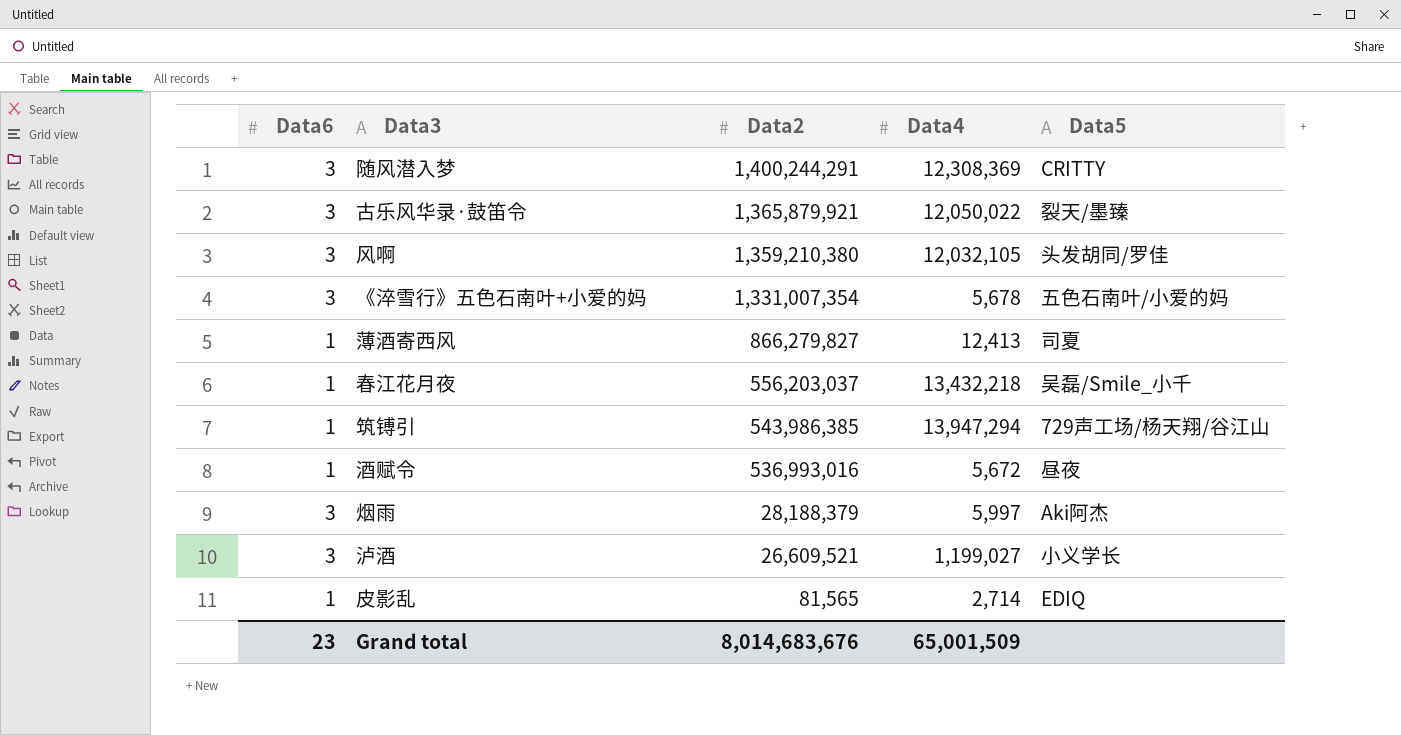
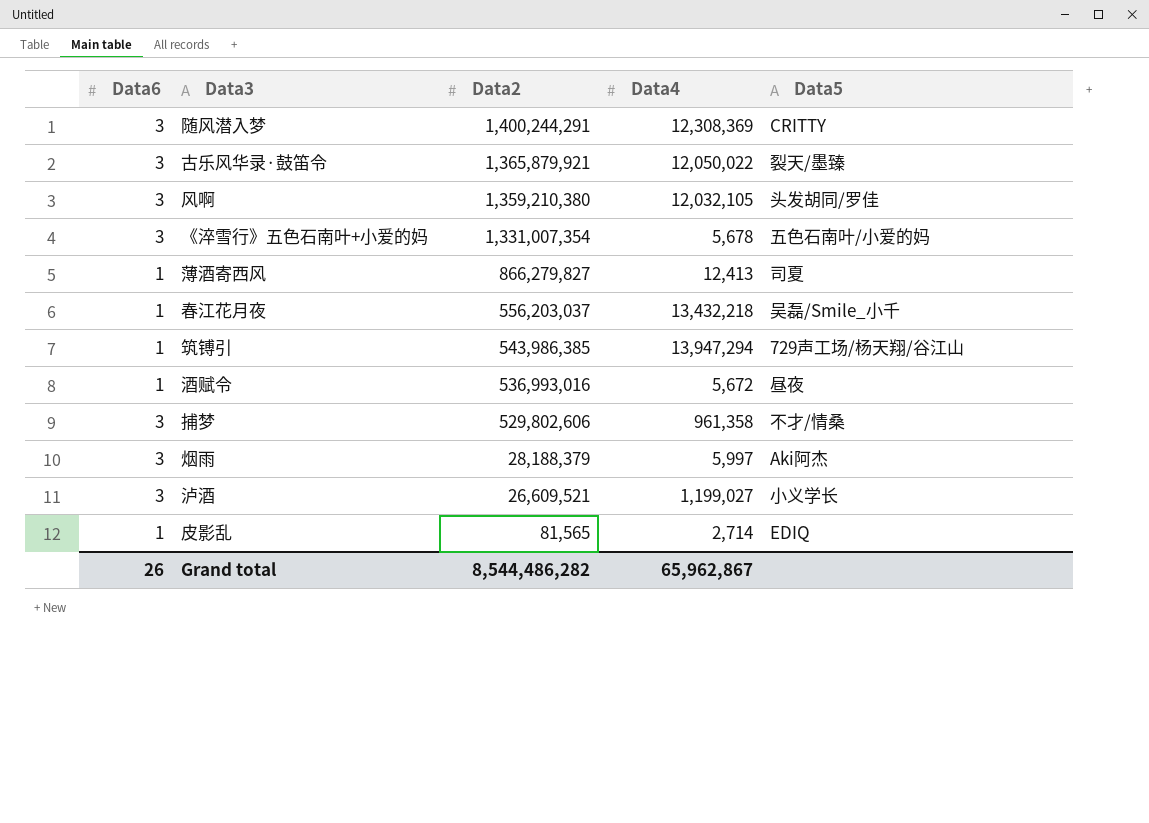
row 捕梦: none -> 3 | 529,802,606 | 961,358 | 不才/情桑
Grand total | Data6: 23 -> 26
Grand total | Data2: 8,014,683,676 -> 8,544,486,282
Grand total | Data4: 65,001,509 -> 65,962,867

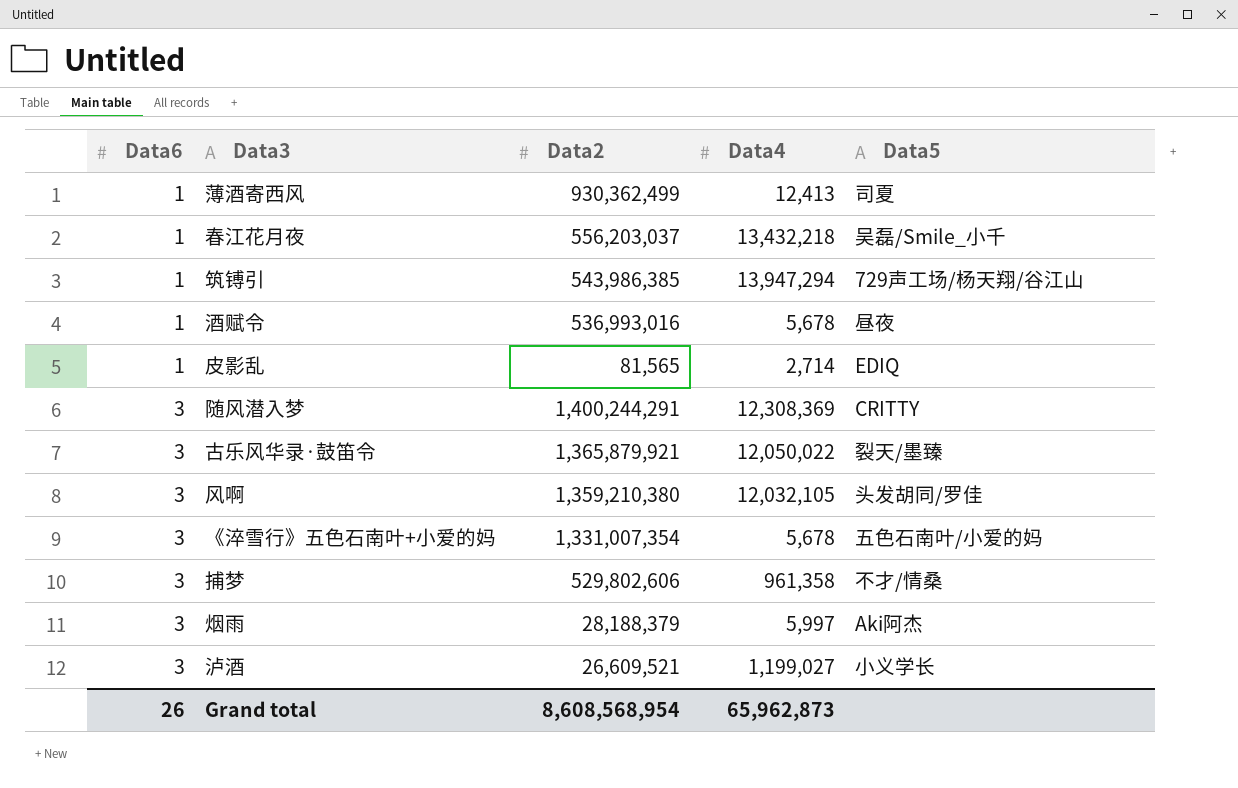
row order: Data2 descending -> Data6 ascending
薄酒寄西风 | Data2: 866,279,827 -> 930,362,499
酒赋令 | Data4: 5,672 -> 5,678
Grand total | Data2: 8,544,486,282 -> 8,608,568,954
Grand total | Data4: 65,962,867 -> 65,962,873

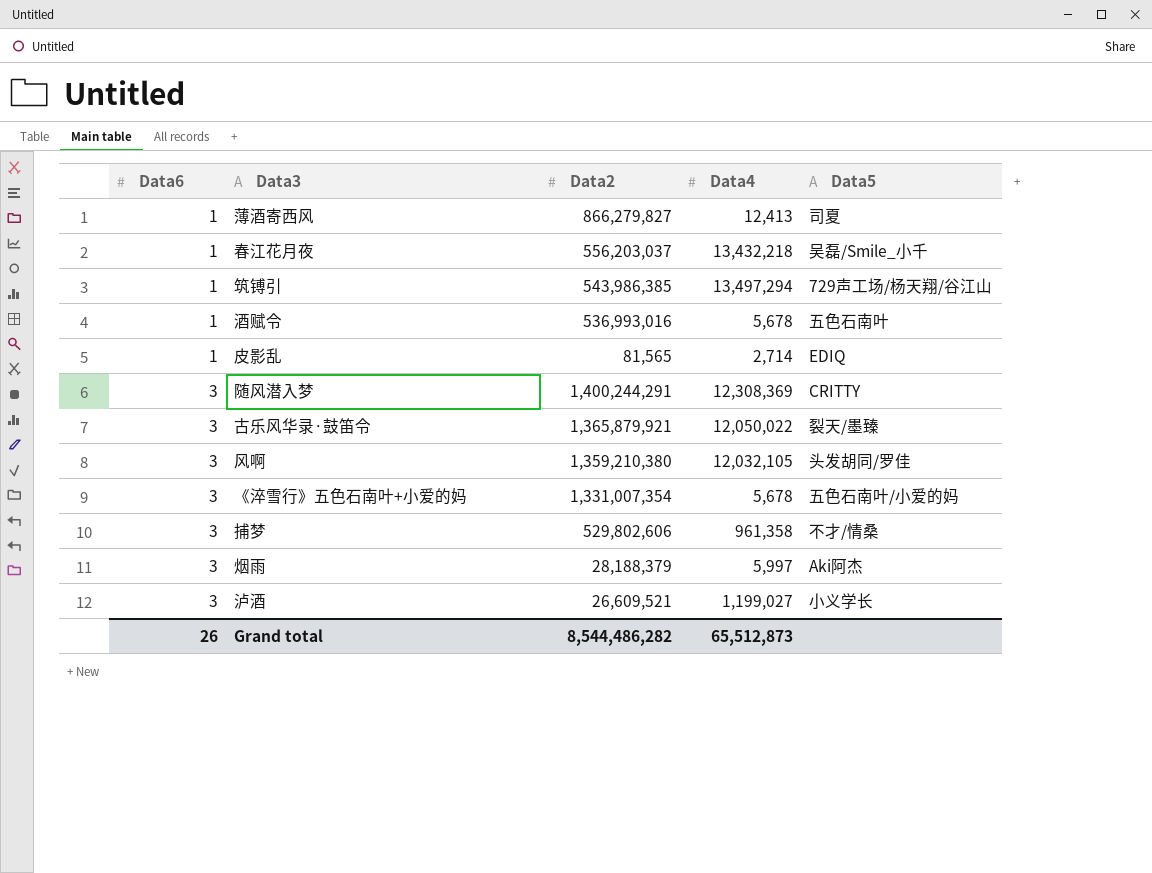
薄酒寄西风 | Data2: 930,362,499 -> 866,279,827
筑镈引 | Data4: 13,947,294 -> 13,497,294
酒赋令 | Data5: 昼夜 -> 五色石南叶
Grand total | Data2: 8,608,568,954 -> 8,544,486,282
Grand total | Data4: 65,962,873 -> 65,512,873

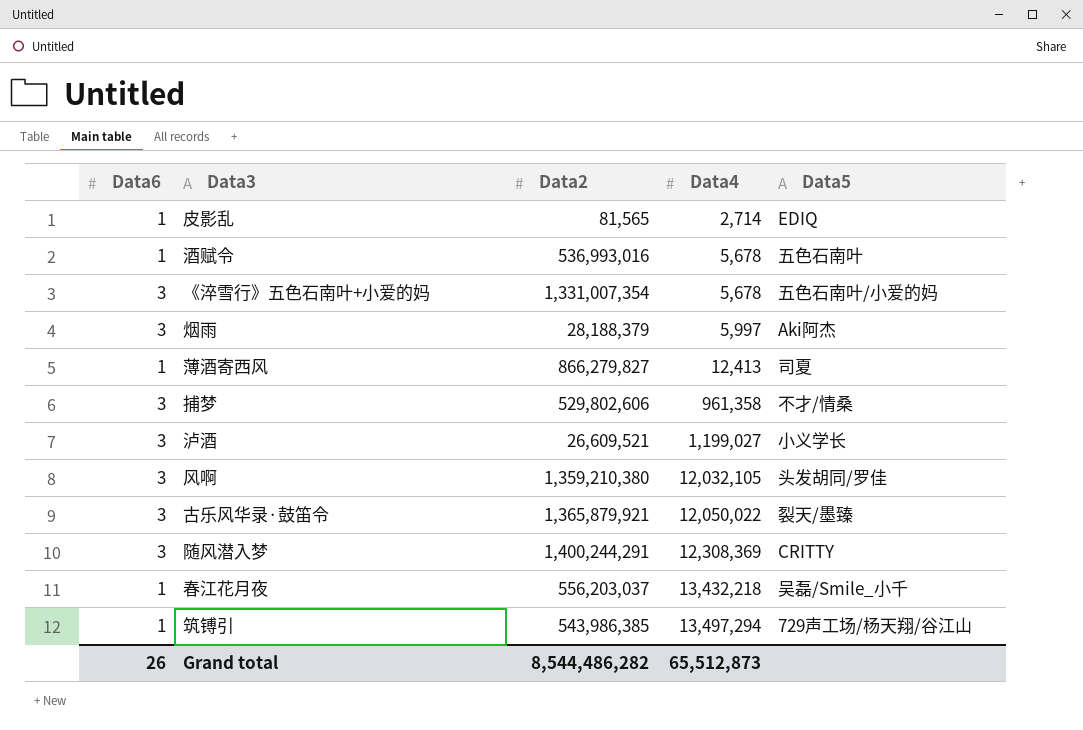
row order: Data6 ascending -> Data4 ascending

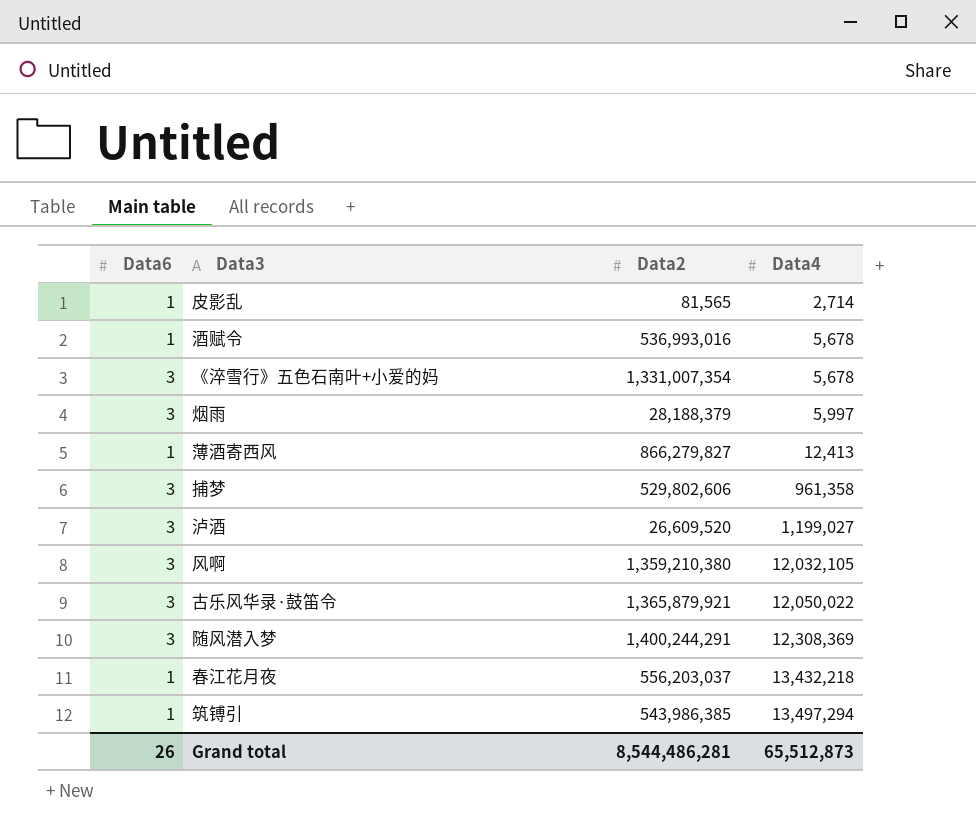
column Data5 | position: 5 -> none
泸酒 | Data2: 26,609,521 -> 26,609,520
Grand total | Data2: 8,544,486,282 -> 8,544,486,281

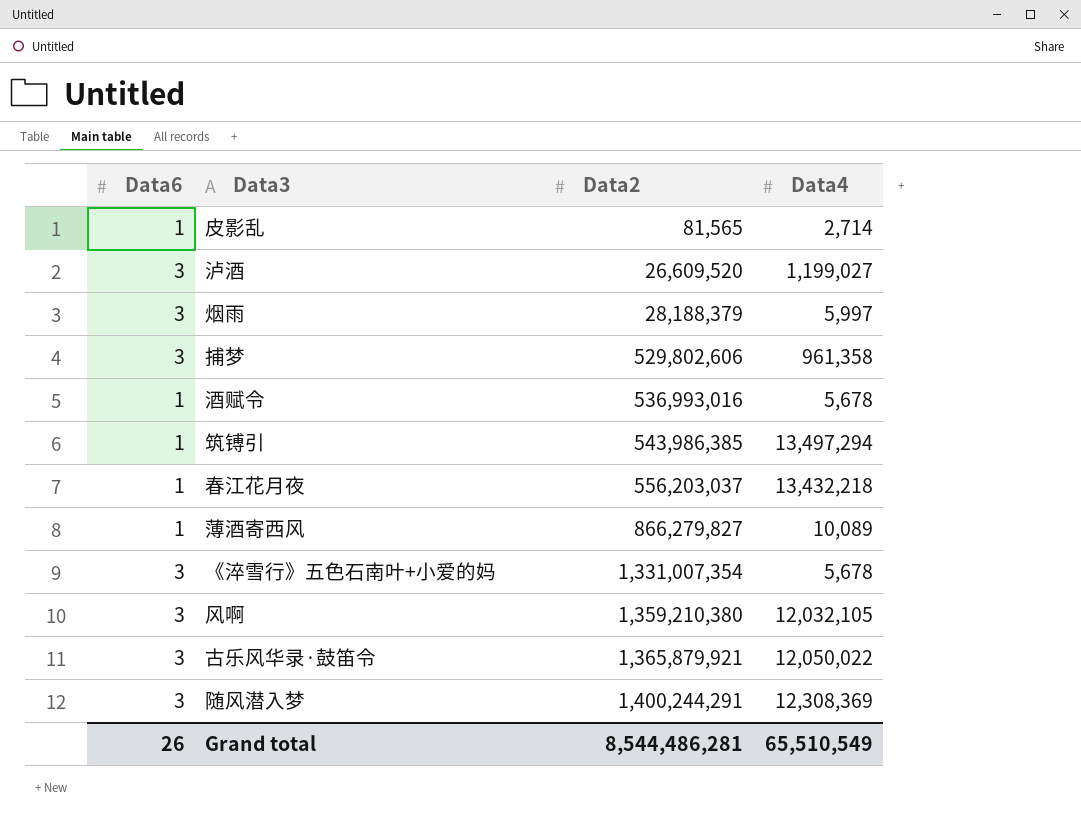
row order: Data4 ascending -> Data2 ascending
薄酒寄西风 | Data4: 12,413 -> 10,089
Grand total | Data4: 65,512,873 -> 65,510,549

